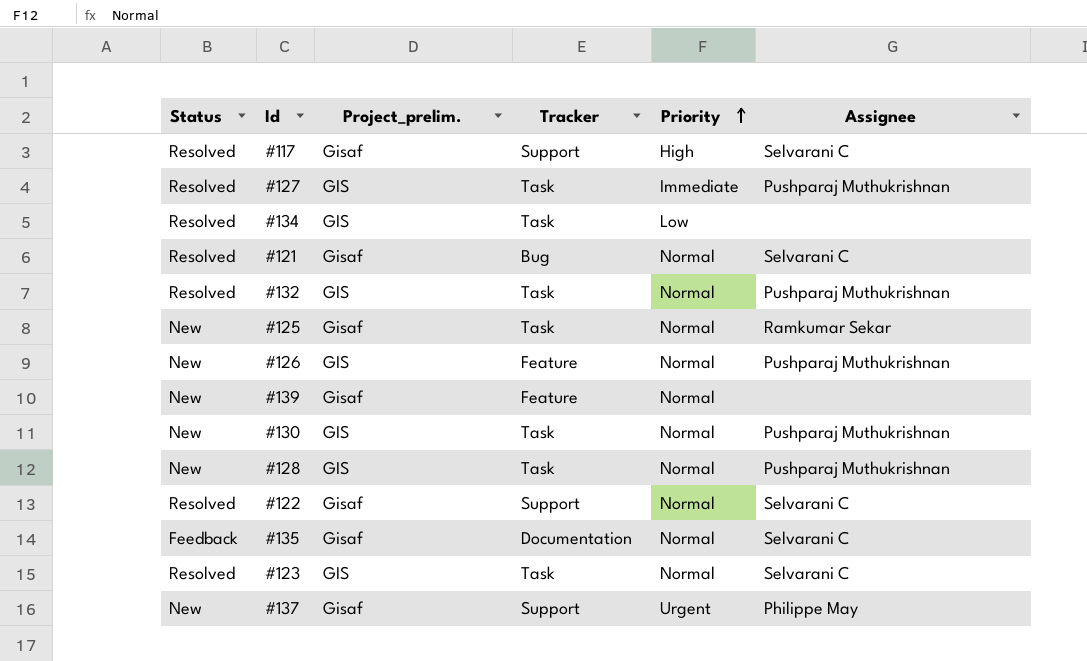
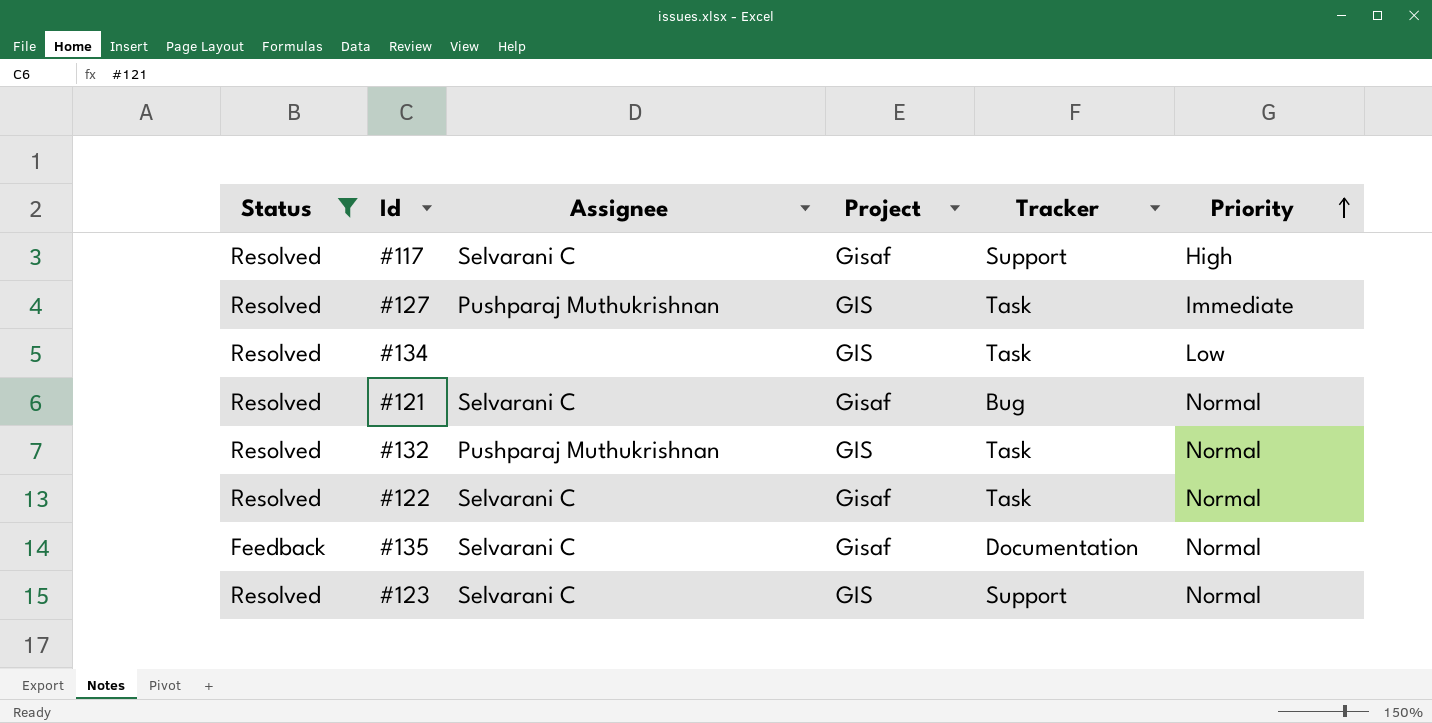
filter: none -> Status != New
column Assignee | position: 6 -> 3
column name: Project_prelim. -> Project
#122 | Tracker: Support -> Task
#123 | Tracker: Task -> Support

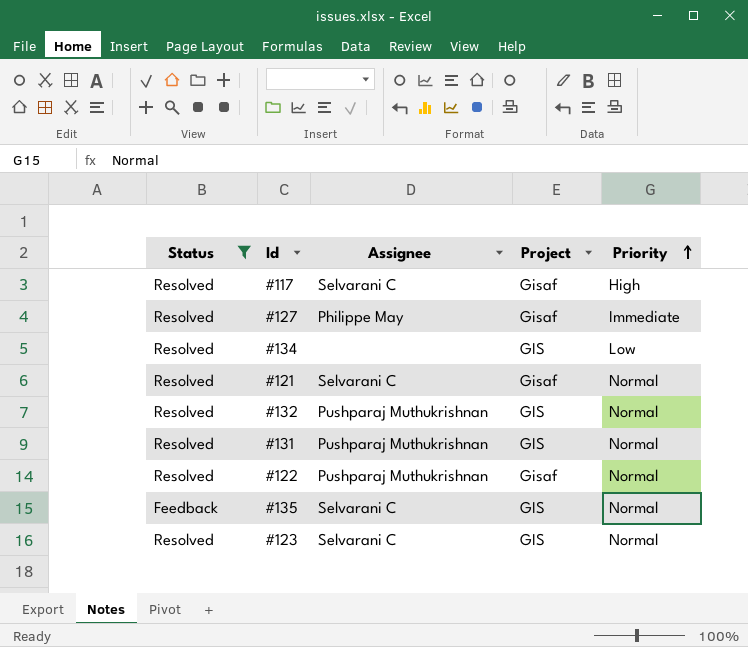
column Tracker | position: 5 -> none
#127 | Assignee: Pushparaj Muthukrishnan -> Philippe May
#127 | Project: GIS -> Gisaf
row #131: none -> Resolved | Pushparaj Muthukrishnan | GIS | Normal
#122 | Assignee: Selvarani C -> Pushparaj Muthukrishnan
#135 | Project: Gisaf -> GIS

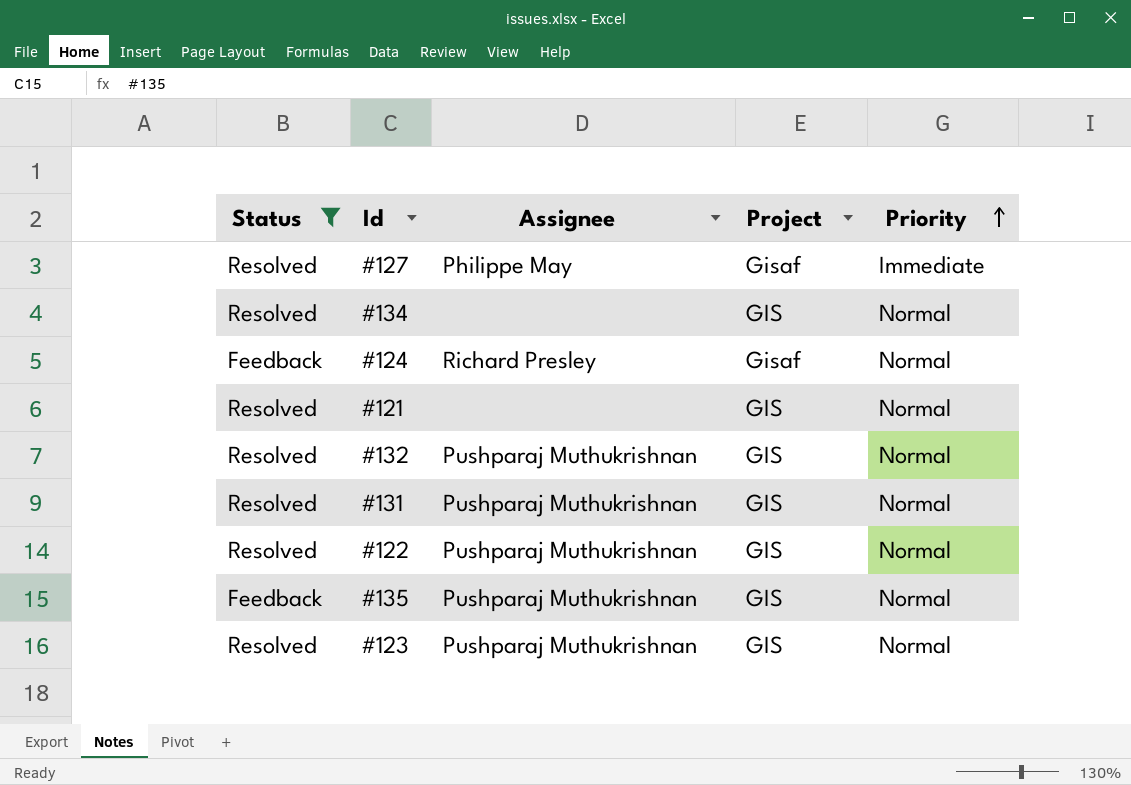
row #117: Resolved | Selvarani C | Gisaf | High -> none
#134 | Priority: Low -> Normal
row #124: none -> Feedback | Richard Presley | Gisaf | Normal
#121 | Assignee: Selvarani C -> none
#121 | Project: Gisaf -> GIS
#122 | Project: Gisaf -> GIS
#135 | Assignee: Selvarani C -> Pushparaj Muthukrishnan
#123 | Assignee: Selvarani C -> Pushparaj Muthukrishnan

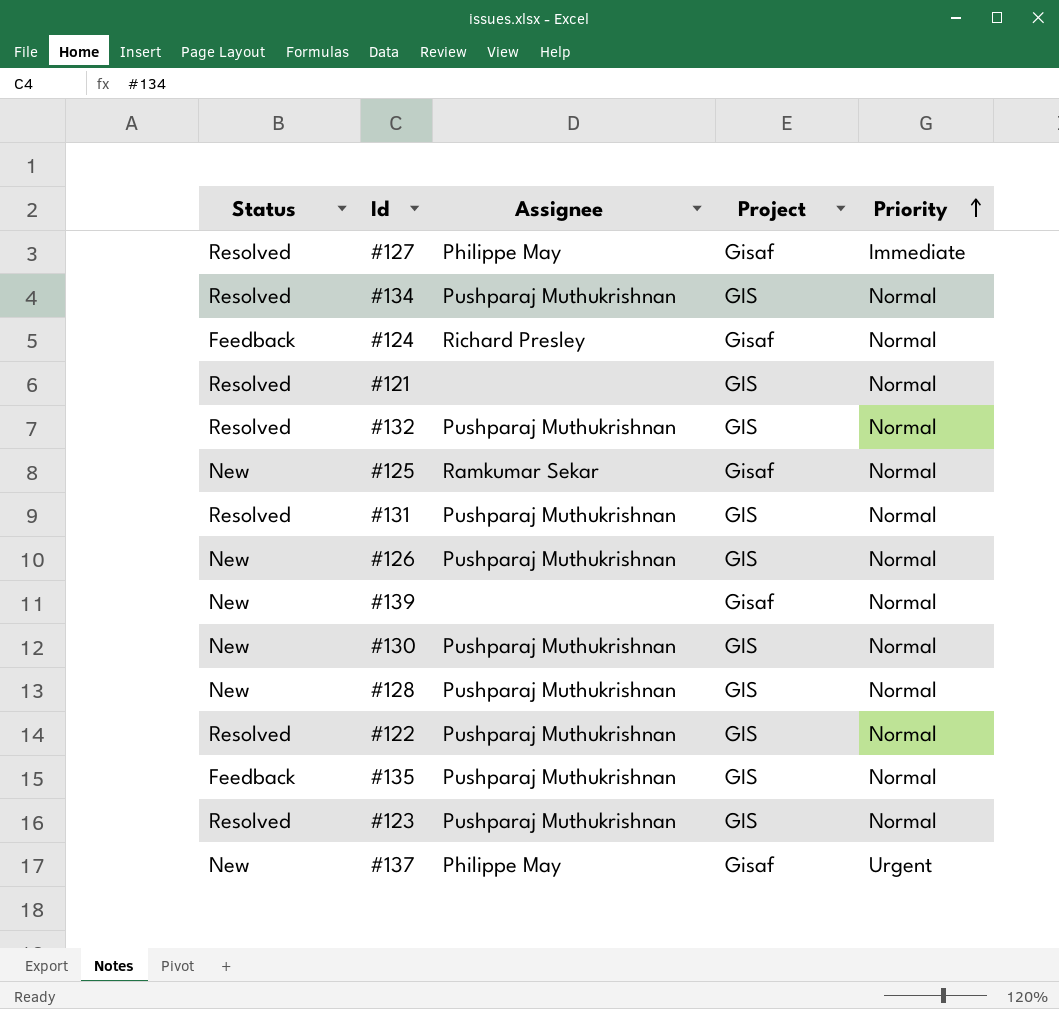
filter: Status != New -> none
#134 | Assignee: none -> Pushparaj Muthukrishnan

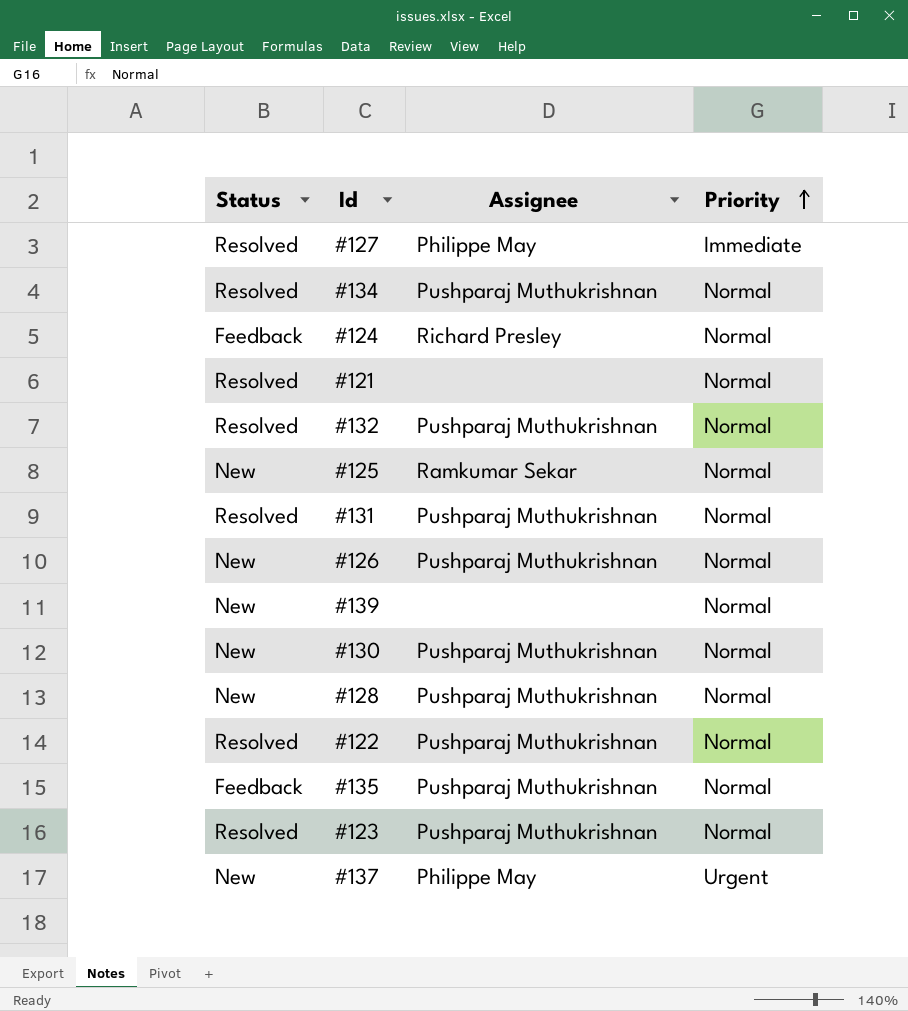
column Project | position: 4 -> none

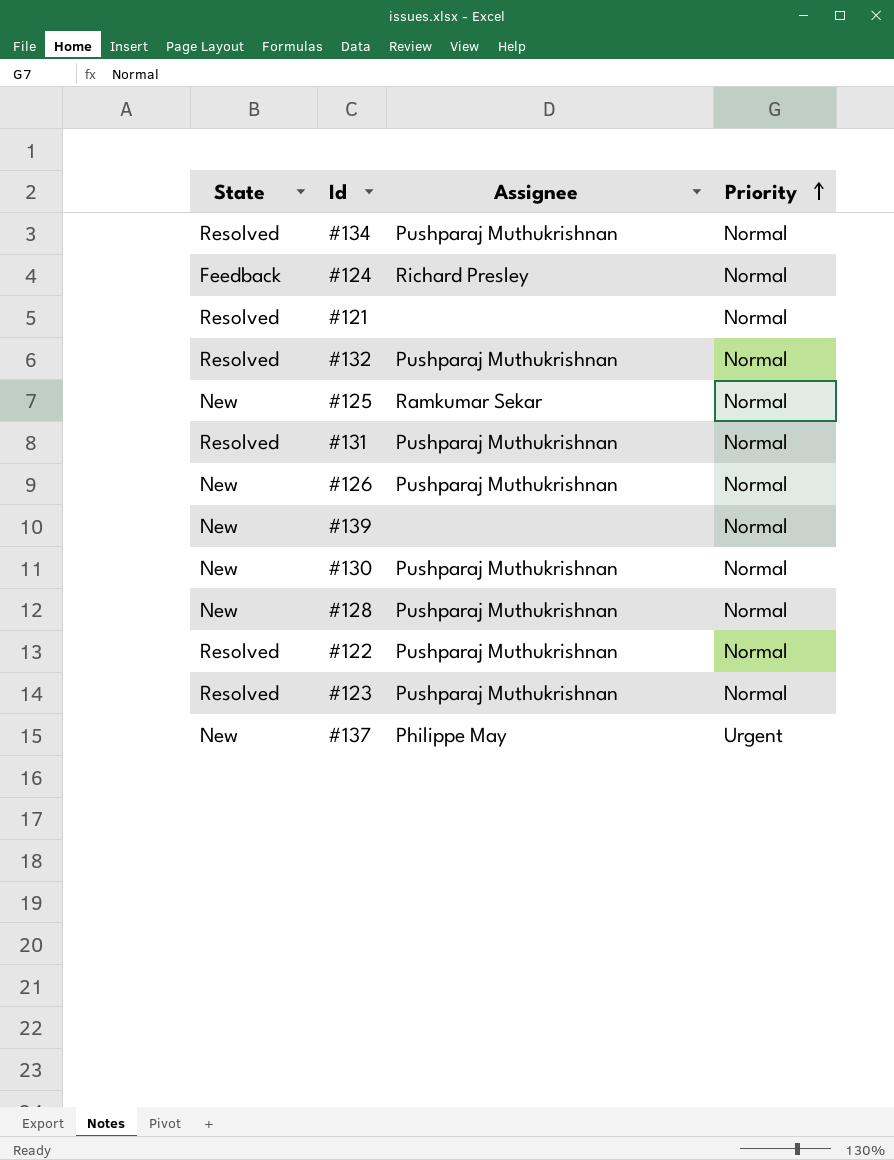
column name: Status -> State
row #127: Resolved | Philippe May | Immediate -> none
row #135: Feedback | Pushparaj Muthukrishnan | Normal -> none

